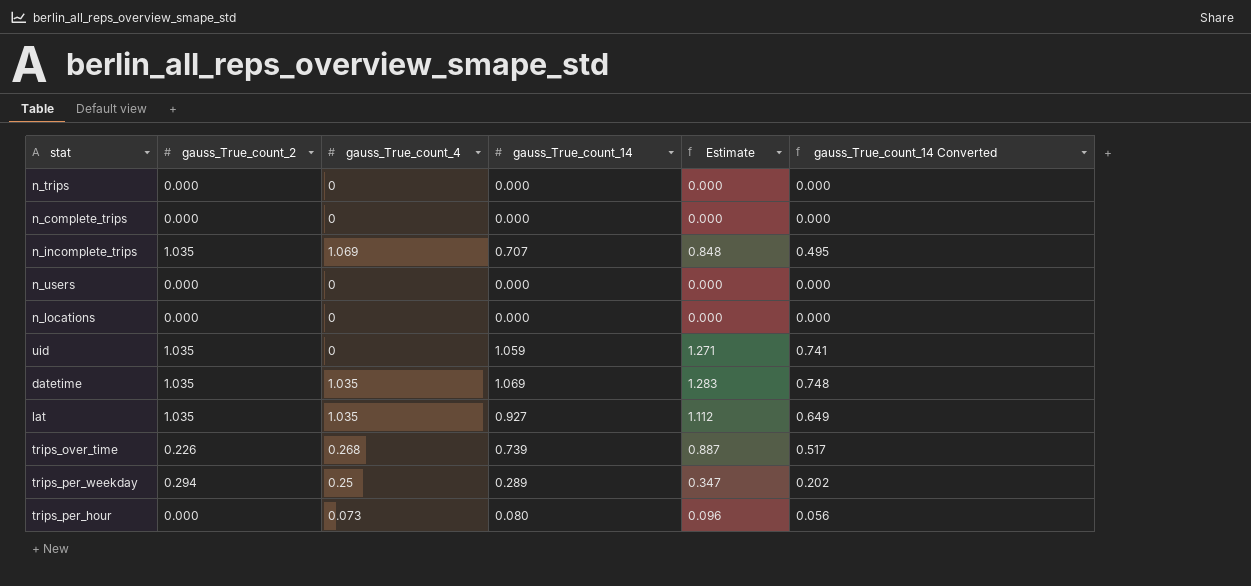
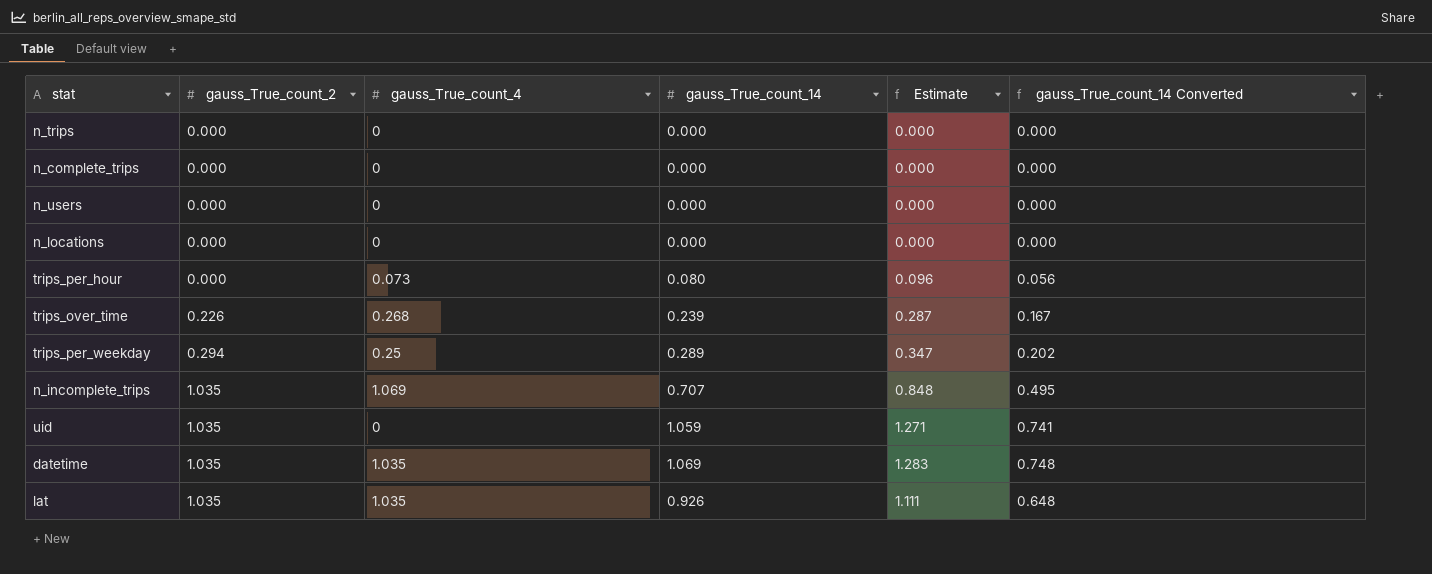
row order: none -> gauss_True_count_2 ascending
trips_over_time | gauss_True_count_14: 0.739 -> 0.239
trips_over_time | Estimate: 0.887 -> 0.287
trips_over_time | gauss_True_count_14 Converted: 0.517 -> 0.167
lat | gauss_True_count_14: 0.927 -> 0.926
lat | Estimate: 1.112 -> 1.111
lat | gauss_True_count_14 Converted: 0.649 -> 0.648

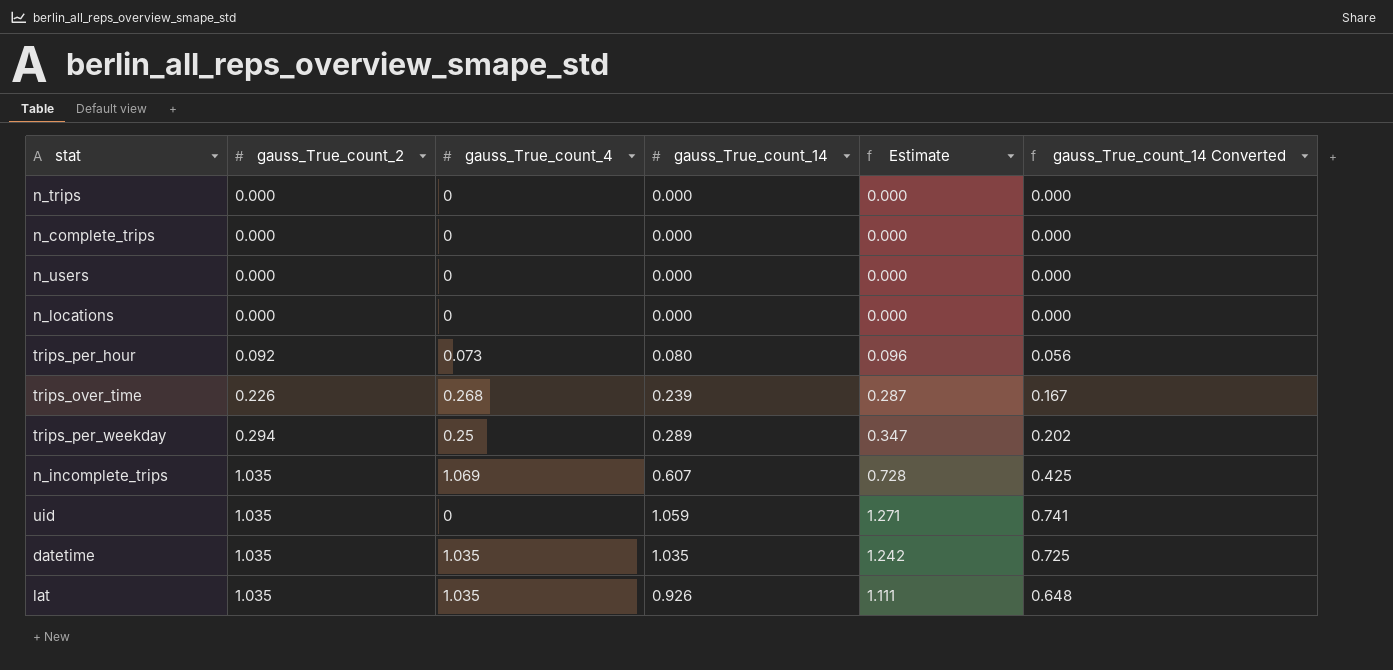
trips_per_hour | gauss_True_count_2: 0.000 -> 0.092
n_incomplete_trips | gauss_True_count_14: 0.707 -> 0.607
n_incomplete_trips | Estimate: 0.848 -> 0.728
n_incomplete_trips | gauss_True_count_14 Converted: 0.495 -> 0.425
datetime | gauss_True_count_14: 1.069 -> 1.035
datetime | Estimate: 1.283 -> 1.242
datetime | gauss_True_count_14 Converted: 0.748 -> 0.725

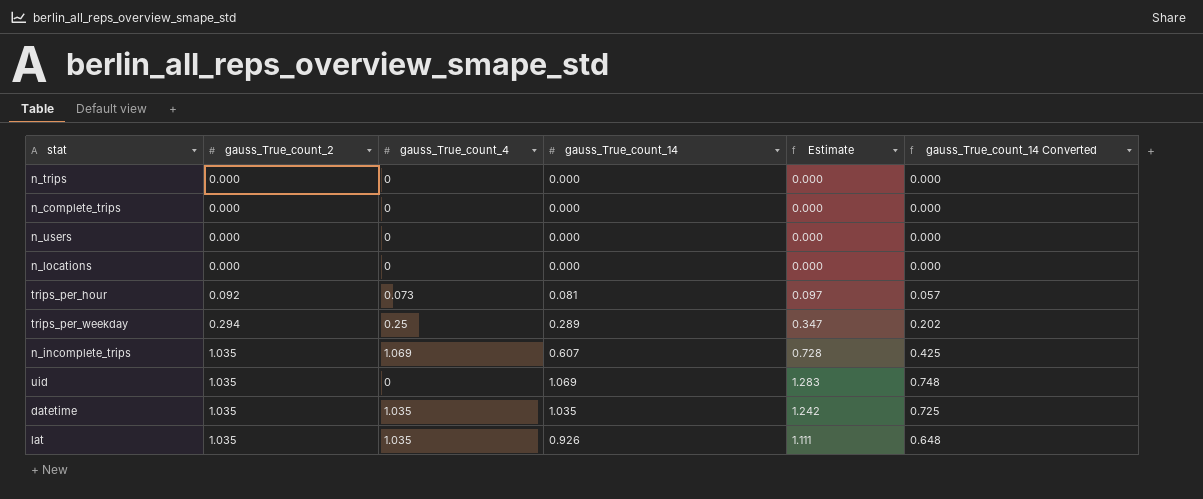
row trips_over_time: 0.226 | 0.268 | 0.239 | 0.287 | 0.167 -> none
trips_per_hour | gauss_True_count_14: 0.080 -> 0.081
trips_per_hour | Estimate: 0.096 -> 0.097
trips_per_hour | gauss_True_count_14 Converted: 0.056 -> 0.057
uid | gauss_True_count_14: 1.059 -> 1.069
uid | Estimate: 1.271 -> 1.283
uid | gauss_True_count_14 Converted: 0.741 -> 0.748

